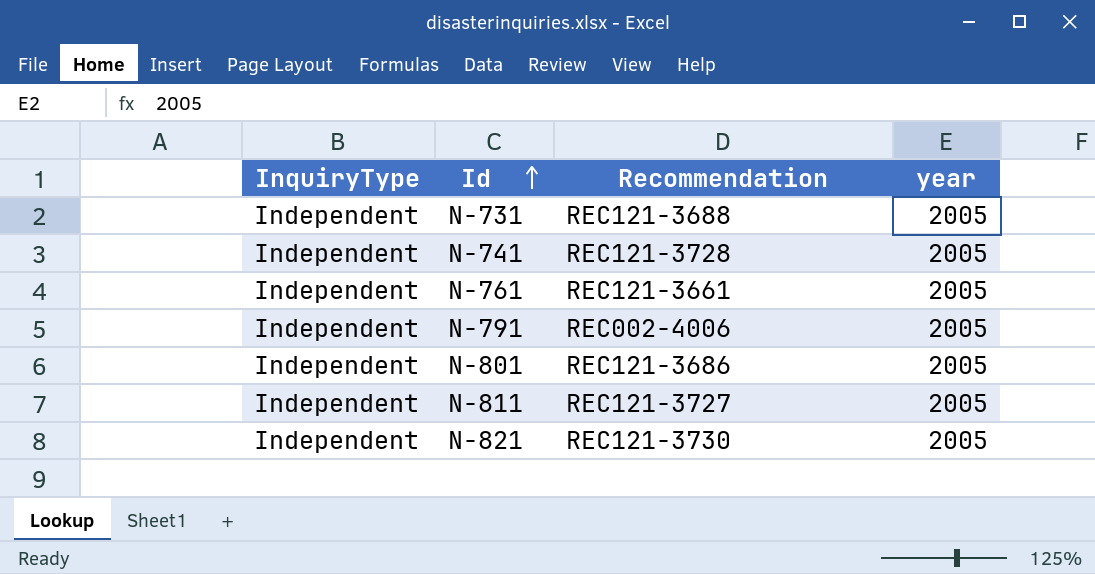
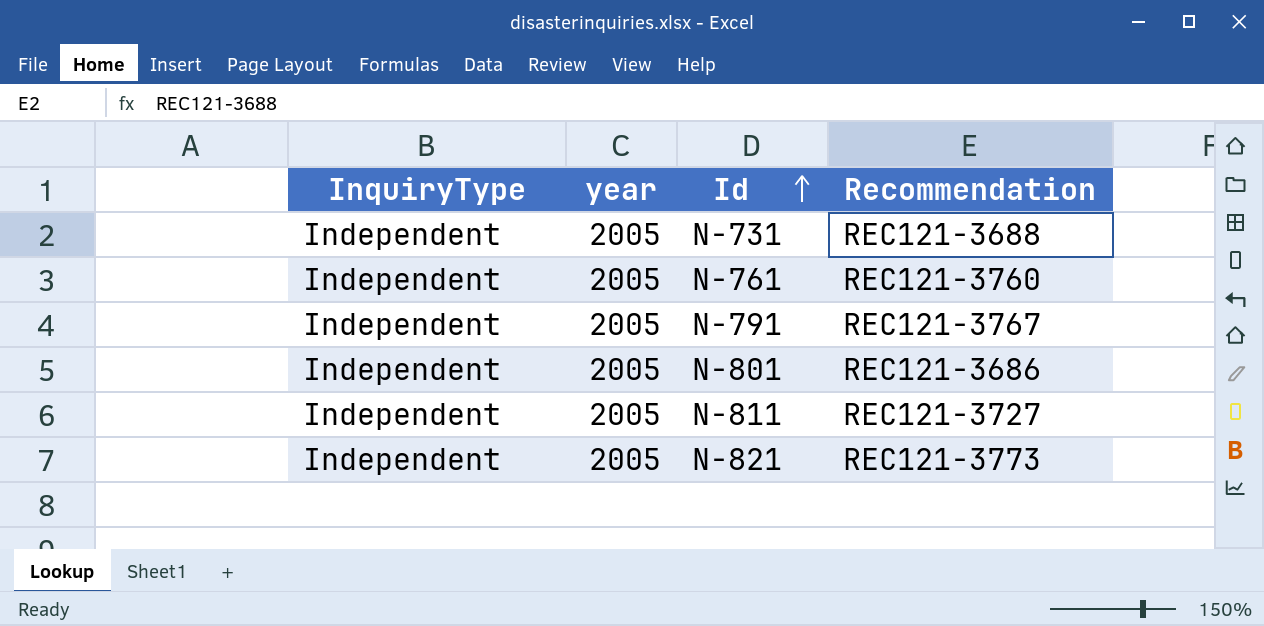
column year | position: 4 -> 2
row N-741: Independent | REC121-3728 | 2005 -> none
N-761 | Recommendation: REC121-3661 -> REC121-3760
N-791 | Recommendation: REC002-4006 -> REC121-3767
N-821 | Recommendation: REC121-3730 -> REC121-3773

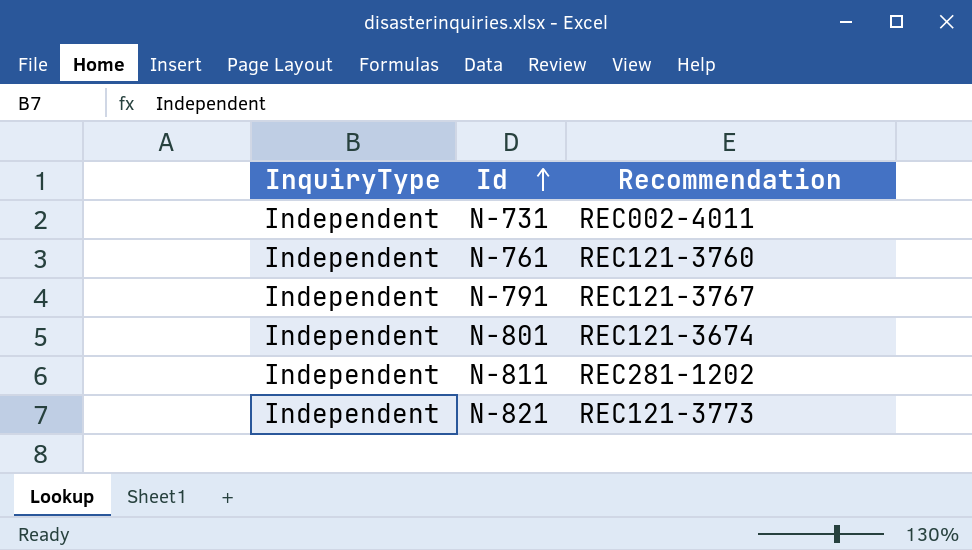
column year | position: 2 -> none
N-731 | Recommendation: REC121-3688 -> REC002-4011
N-801 | Recommendation: REC121-3686 -> REC121-3674
N-811 | Recommendation: REC121-3727 -> REC281-1202

